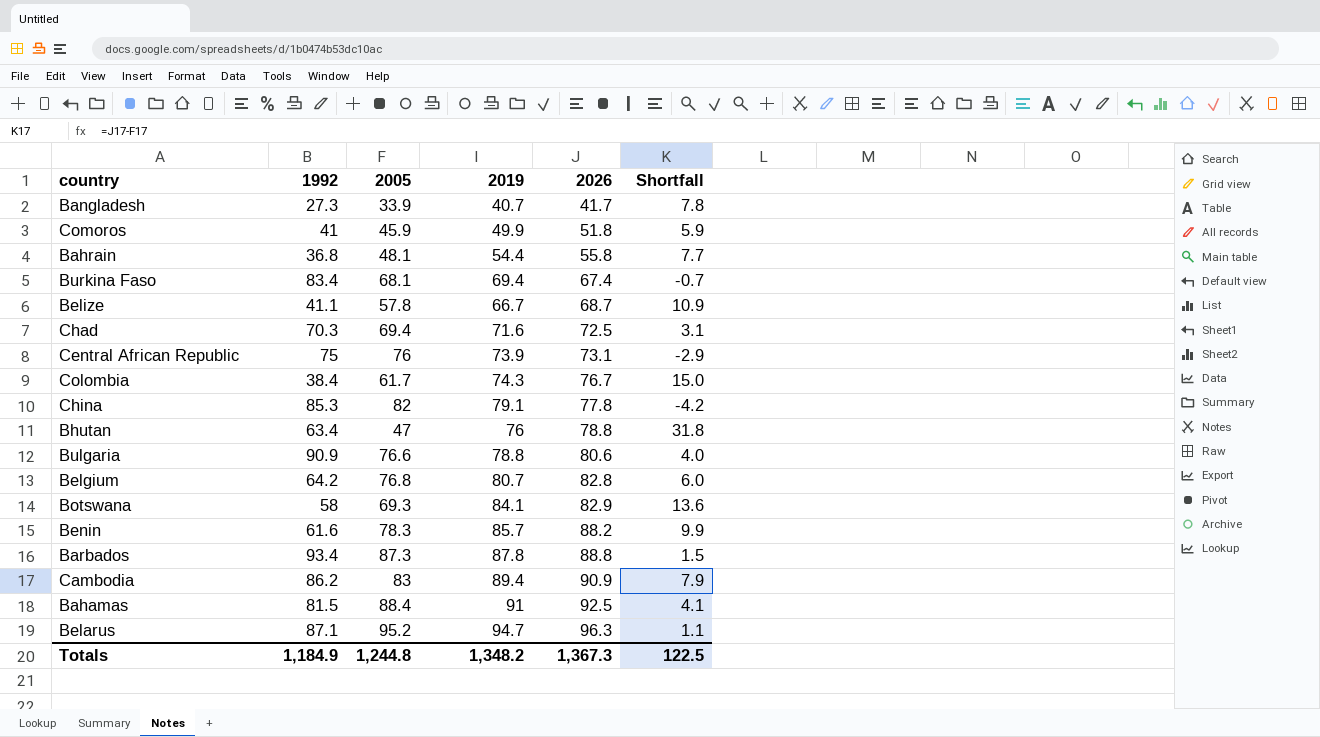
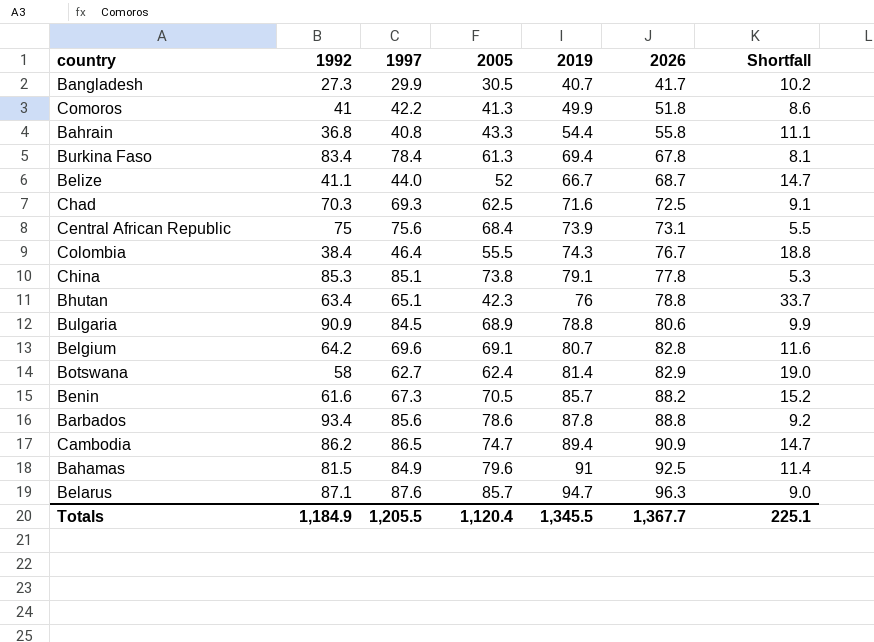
column 1997 | position: none -> 3
column Shortfall | formula: [2026] - [2005] -> [2019] - [2005]
Bangladesh | 2005: 33.9 -> 30.5
Comoros | 2005: 45.9 -> 41.3
Bahrain | 2005: 48.1 -> 43.3
Burkina Faso | 2005: 68.1 -> 61.3
Burkina Faso | 2026: 67.4 -> 67.8
Belize | 2005: 57.8 -> 52
Chad | 2005: 69.4 -> 62.5
Central African Republic | 2005: 76 -> 68.4
Colombia | 2005: 61.7 -> 55.5
China | 2005: 82 -> 73.8
Bhutan | 2005: 47 -> 42.3
Bulgaria | 2005: 76.6 -> 68.9
Belgium | 2005: 76.8 -> 69.1
Botswana | 2005: 69.3 -> 62.4
Botswana | 2019: 84.1 -> 81.4
Benin | 2005: 78.3 -> 70.5
Barbados | 2005: 87.3 -> 78.6
Cambodia | 2005: 83 -> 74.7
Bahamas | 2005: 88.4 -> 79.6
Belarus | 2005: 95.2 -> 85.7
Totals | 2005: 1,244.8 -> 1,120.4
Totals | 2019: 1,348.2 -> 1,345.5
Totals | 2026: 1,367.3 -> 1,367.7
Totals | Shortfall: 122.5 -> 225.1

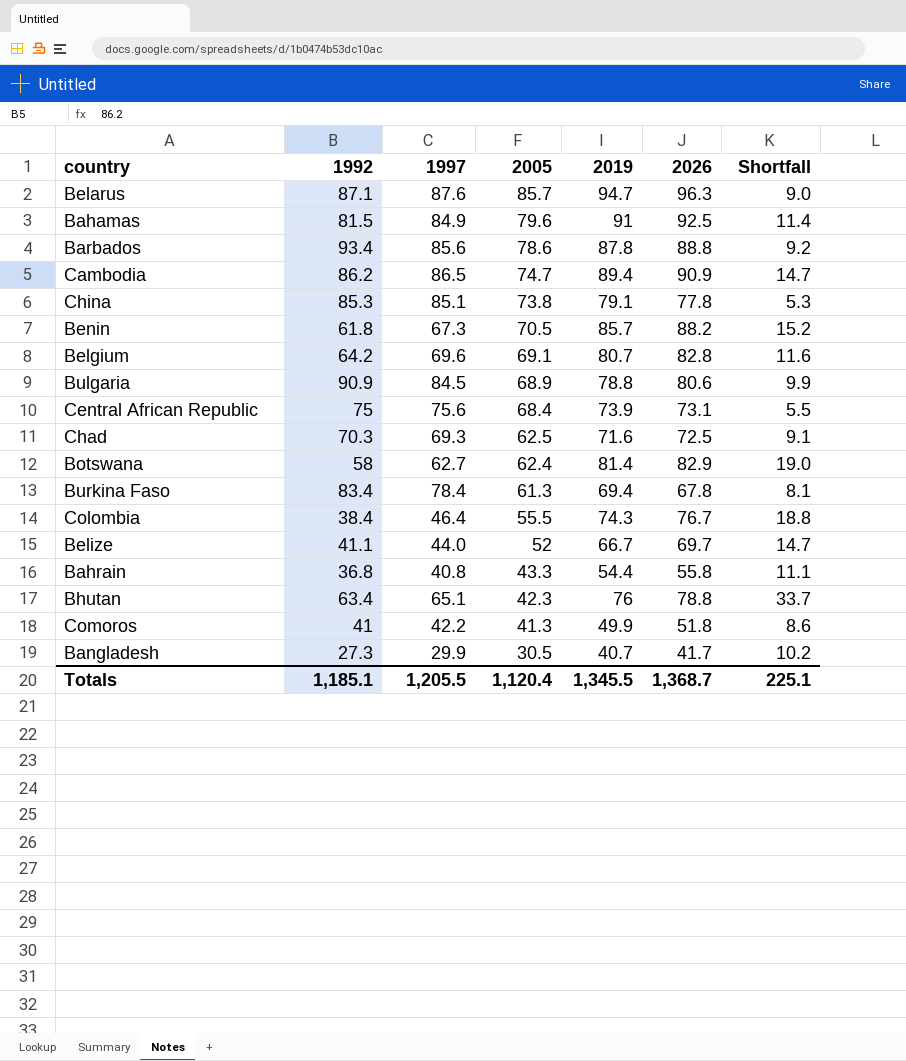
row order: 2026 ascending -> 2005 descending
Benin | 1992: 61.6 -> 61.8
Belize | 2026: 68.7 -> 69.7
Totals | 1992: 1,184.9 -> 1,185.1
Totals | 2026: 1,367.7 -> 1,368.7

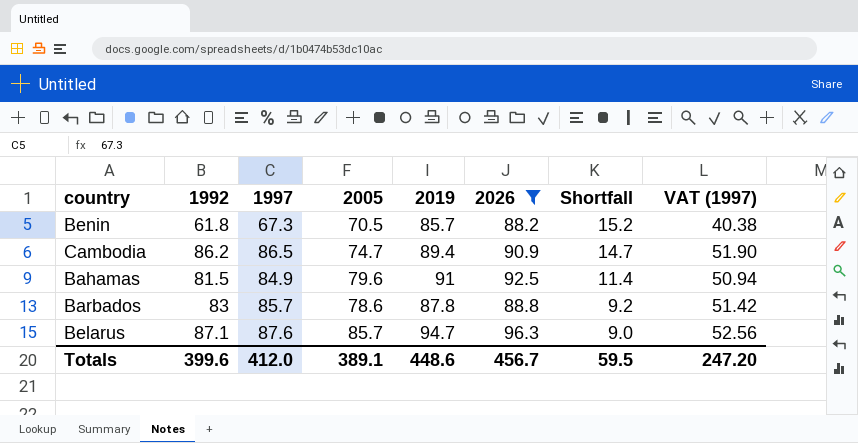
filter: none -> 2026 >= 88.2
row order: 2005 descending -> Shortfall descending
column VAT (1997) | formula: none -> [1997] * 0.6
Barbados | 1992: 93.4 -> 83
Barbados | 1997: 85.6 -> 85.7
Totals | 1992: 1,185.1 -> 399.6
Totals | 1997: 1,205.5 -> 412.0
Totals | 2005: 1,120.4 -> 389.1
Totals | 2019: 1,345.5 -> 448.6
Totals | 2026: 1,368.7 -> 456.7
Totals | Shortfall: 225.1 -> 59.5

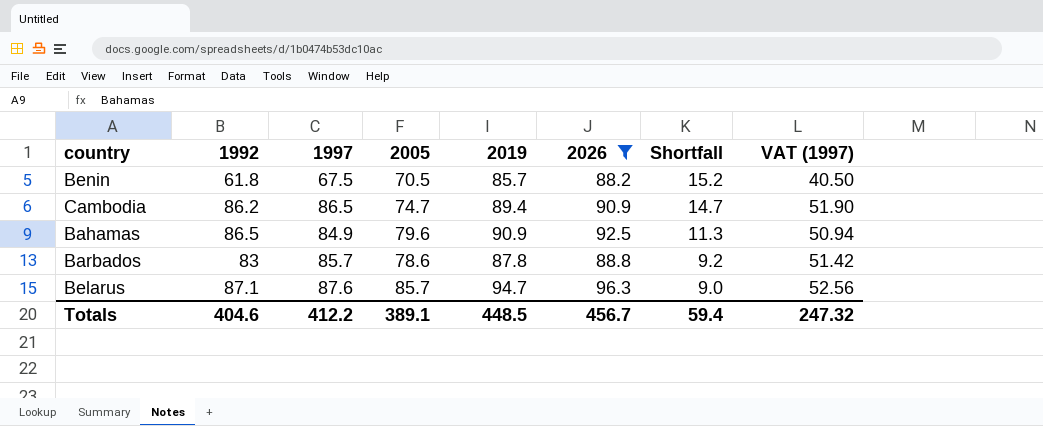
Benin | 1997: 67.3 -> 67.5
Benin | VAT (1997): 40.38 -> 40.50
Bahamas | 1992: 81.5 -> 86.5
Bahamas | 2019: 91 -> 90.9
Bahamas | Shortfall: 11.4 -> 11.3
Totals | 1992: 399.6 -> 404.6
Totals | 1997: 412.0 -> 412.2
Totals | 2019: 448.6 -> 448.5
Totals | Shortfall: 59.5 -> 59.4
Totals | VAT (1997): 247.20 -> 247.32

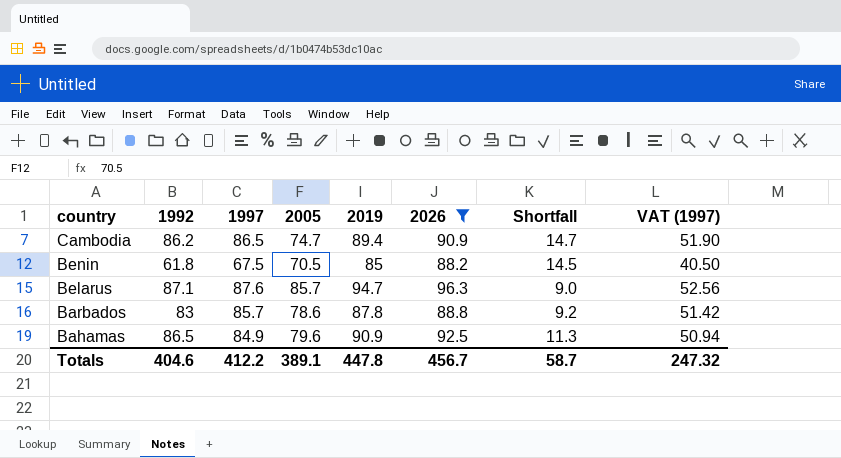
row order: Shortfall descending -> country descending
Benin | 2019: 85.7 -> 85
Benin | Shortfall: 15.2 -> 14.5
Totals | 2019: 448.5 -> 447.8
Totals | Shortfall: 59.4 -> 58.7

